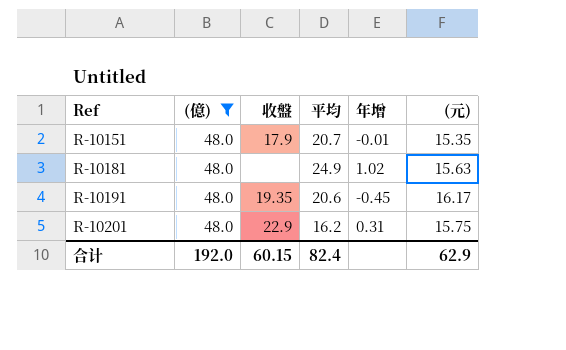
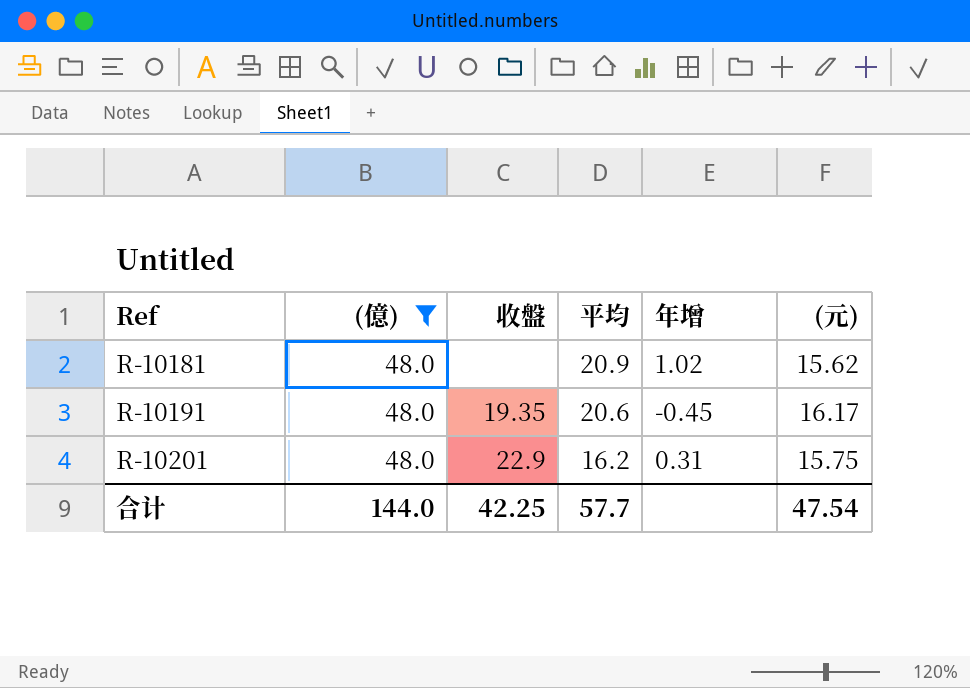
row R-10151: 48.0 | 17.9 | 20.7 | -0.01 | 15.35 -> none
R-10181 | 平均: 24.9 -> 20.9
R-10181 | (元): 15.63 -> 15.62
合计 | (億): 192.0 -> 144.0
合计 | 收盤: 60.15 -> 42.25
合计 | 平均: 82.4 -> 57.7
合计 | (元): 62.9 -> 47.54

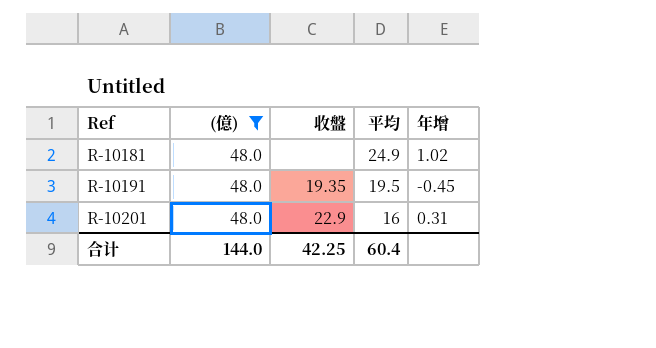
column (元) | position: 6 -> none
R-10181 | 平均: 20.9 -> 24.9
R-10191 | 平均: 20.6 -> 19.5
R-10201 | 平均: 16.2 -> 16
合计 | 平均: 57.7 -> 60.4

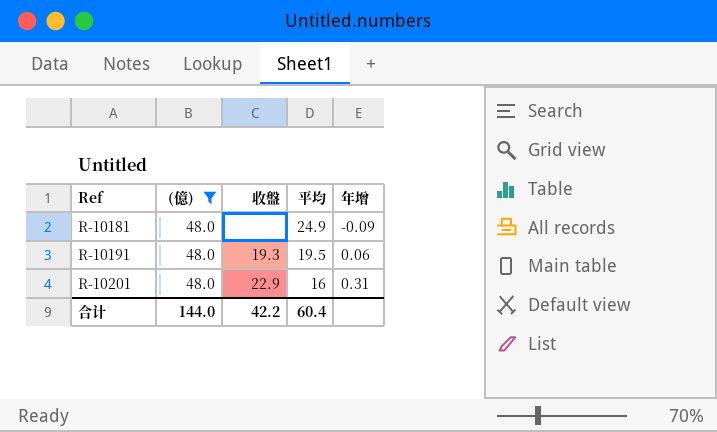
R-10181 | 年增: 1.02 -> -0.09
R-10191 | 收盤: 19.35 -> 19.3
R-10191 | 年增: -0.45 -> 0.06
合计 | 收盤: 42.25 -> 42.2

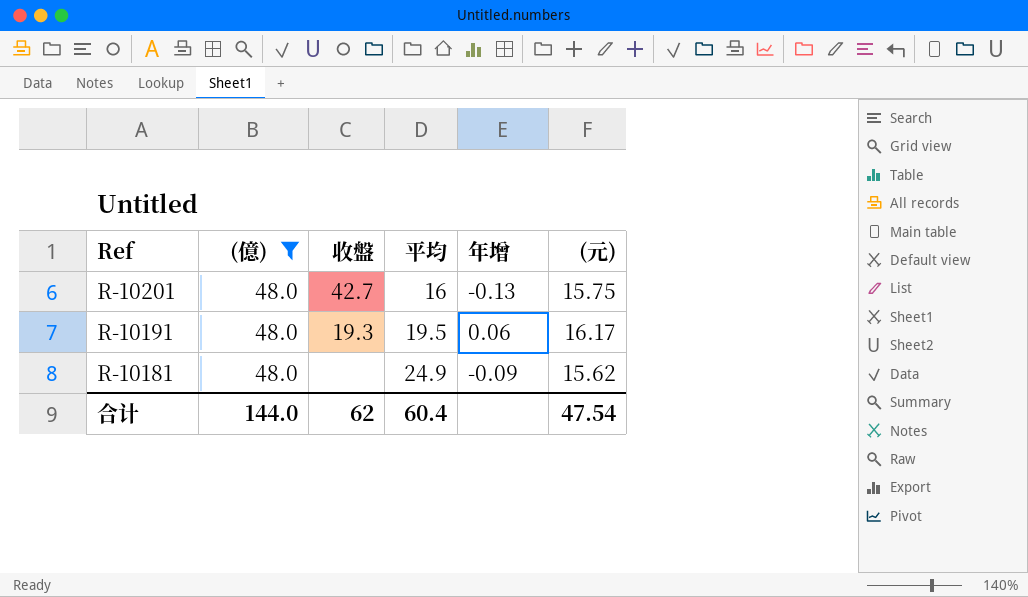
row order: Ref ascending -> Ref descending
column (元) | position: none -> 6
R-10201 | 收盤: 22.9 -> 42.7
R-10201 | 年增: 0.31 -> -0.13
合计 | 收盤: 42.2 -> 62

